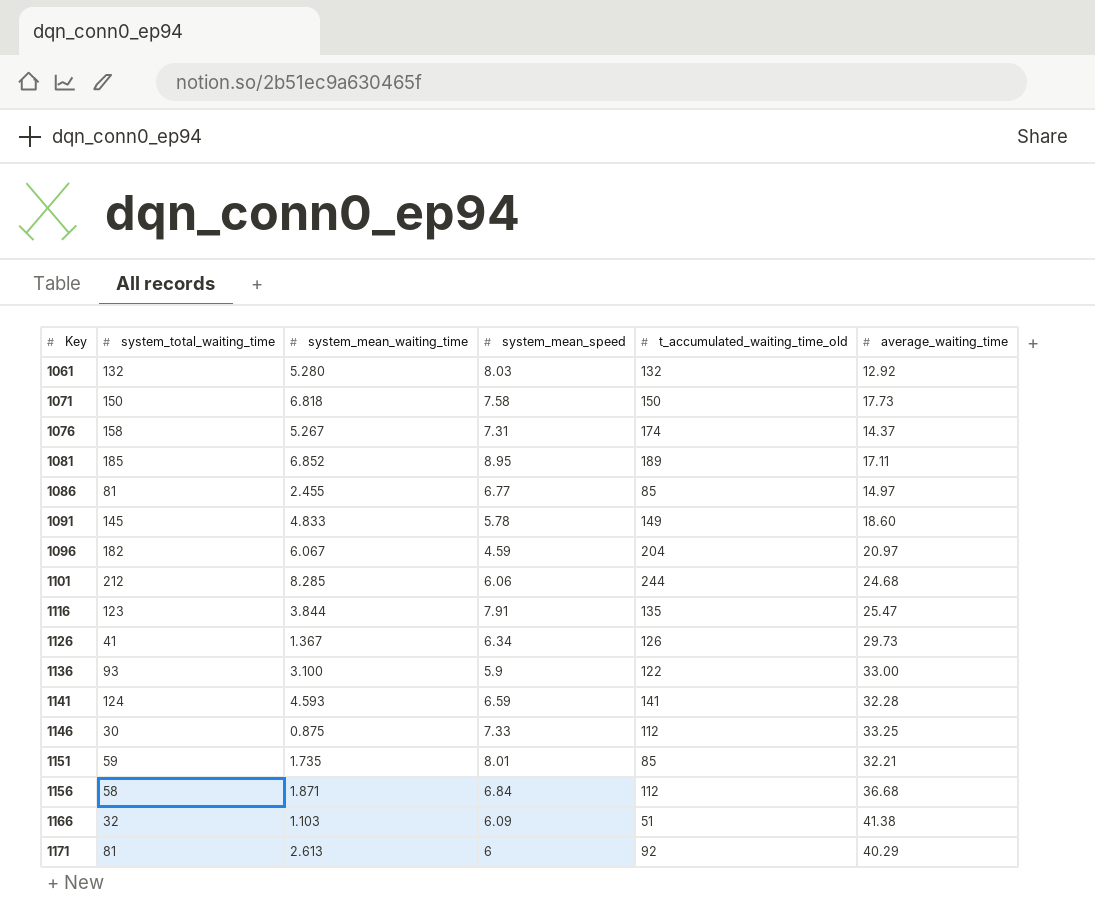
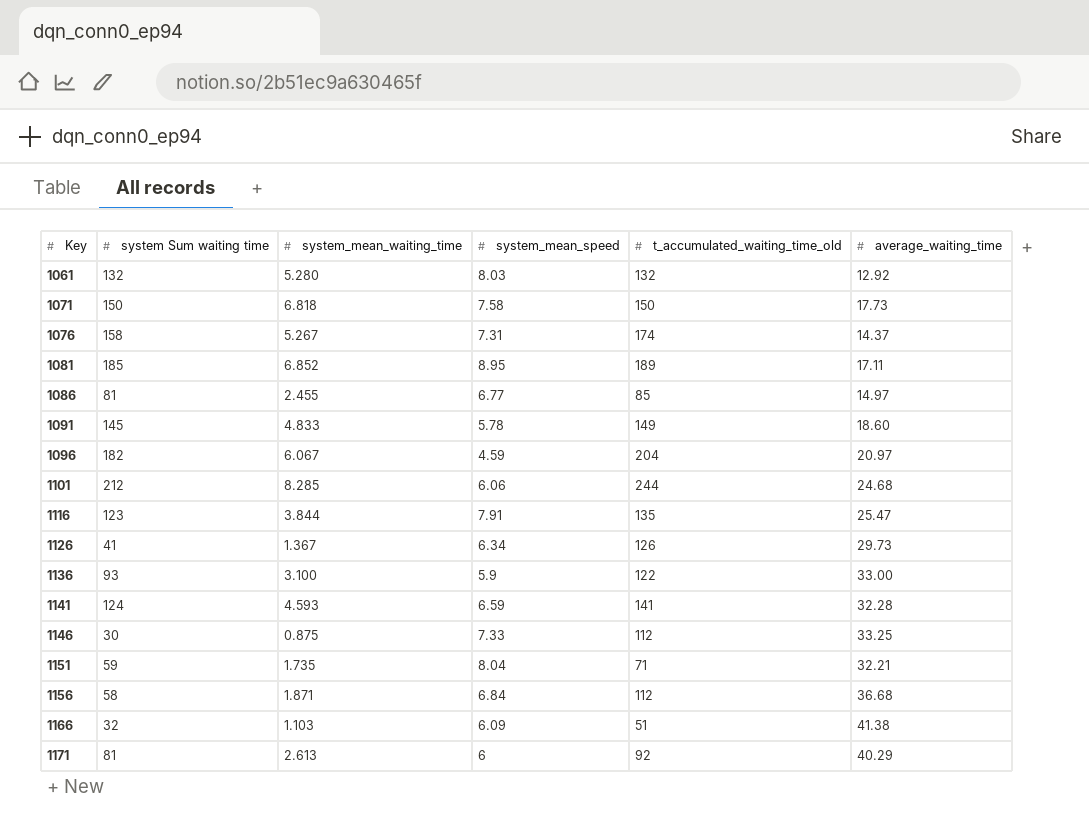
column name: system_total_waiting_time -> system Sum waiting time
1151 | system_mean_speed: 8.01 -> 8.04
1151 | t_accumulated_waiting_time_old: 85 -> 71

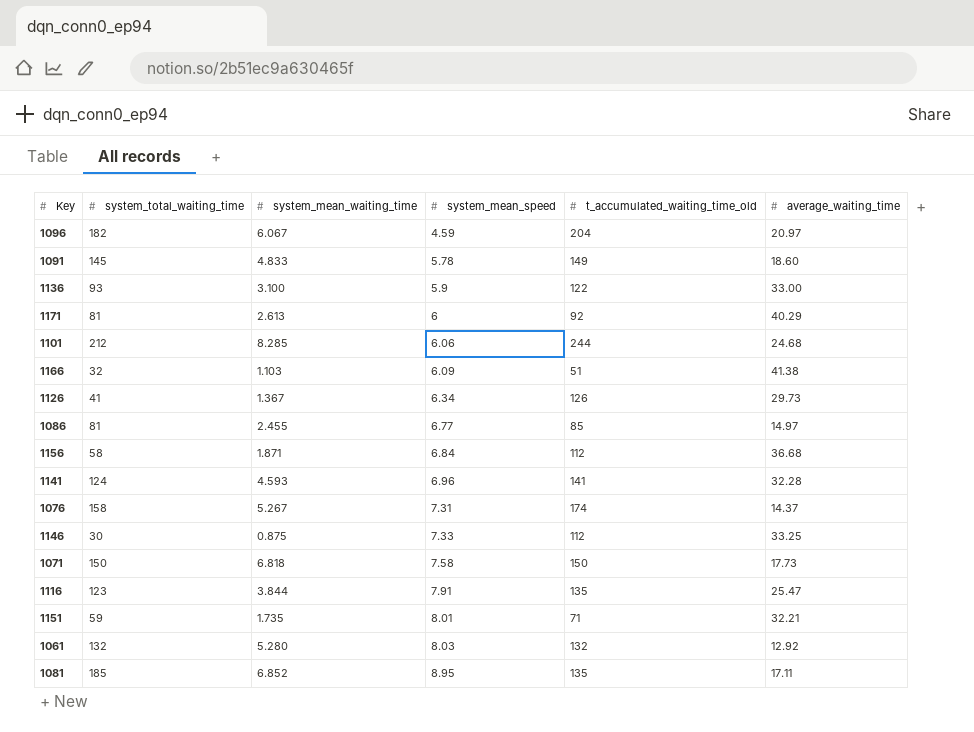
row order: Key ascending -> system_mean_speed ascending
column name: system Sum waiting time -> system_total_waiting_time
1141 | system_mean_speed: 6.59 -> 6.96
1151 | system_mean_speed: 8.04 -> 8.01
1081 | t_accumulated_waiting_time_old: 189 -> 135

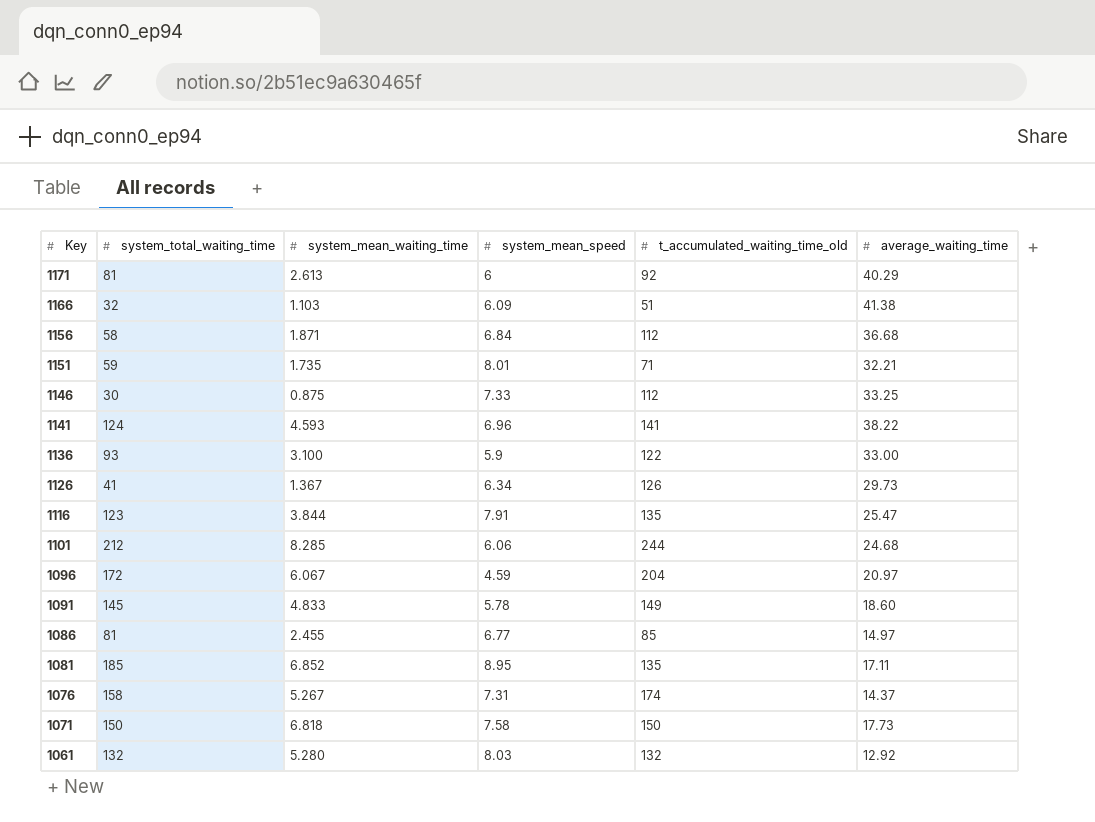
row order: system_mean_speed ascending -> Key descending
1141 | average_waiting_time: 32.28 -> 38.22
1096 | system_total_waiting_time: 182 -> 172

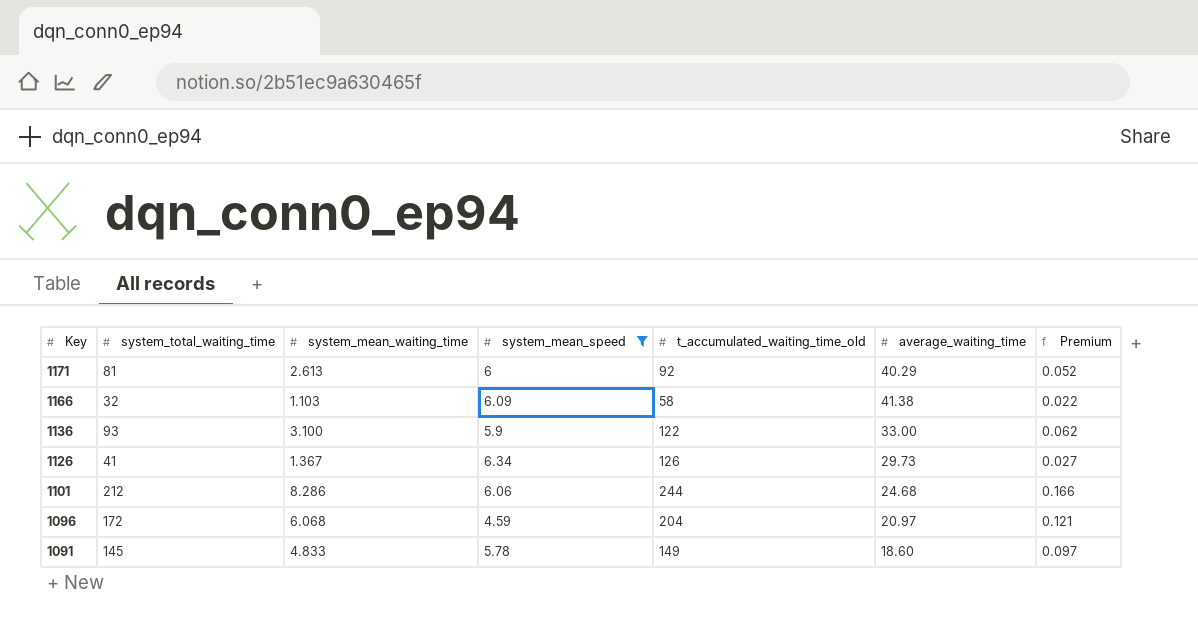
filter: none -> system_mean_speed <= 6.34
column Premium | formula: none -> [system_mean_waiting_time] * 0.02
1166 | t_accumulated_waiting_time_old: 51 -> 58
1101 | system_mean_waiting_time: 8.285 -> 8.286
1096 | system_mean_waiting_time: 6.067 -> 6.068

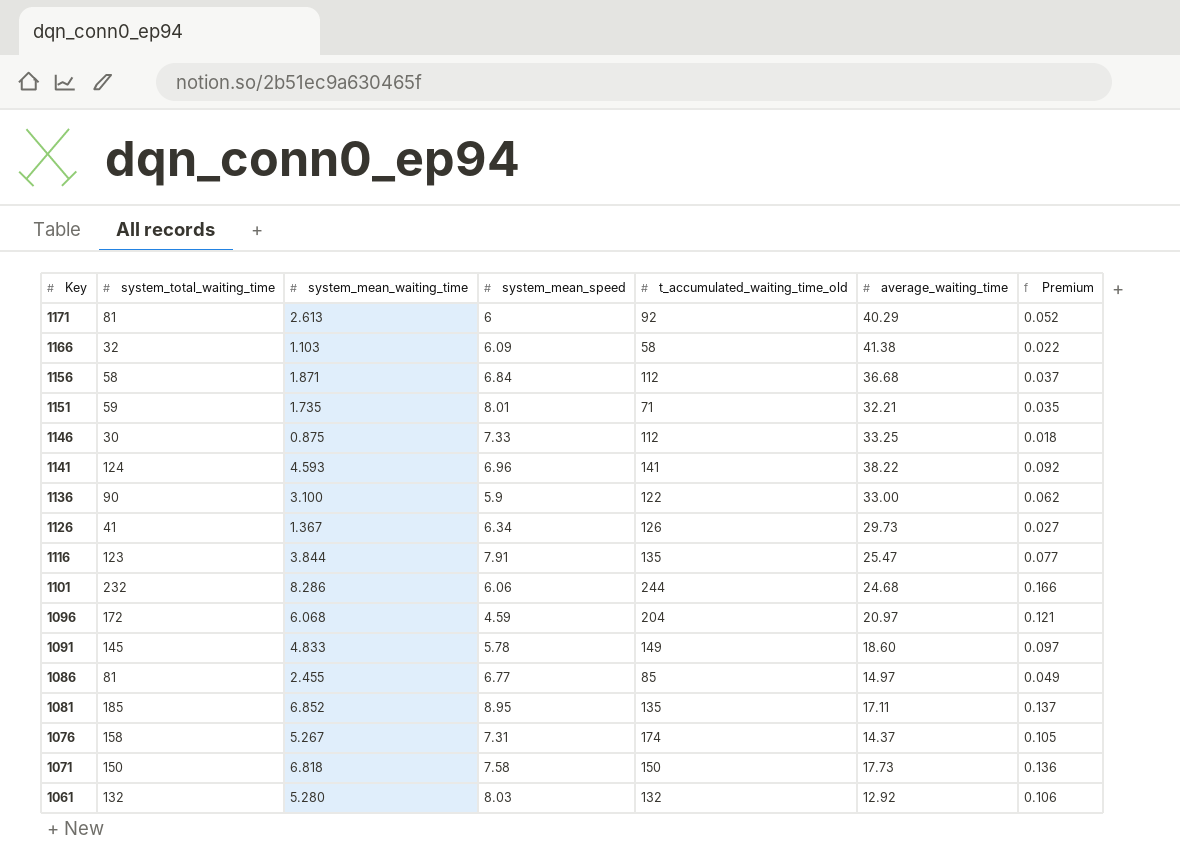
filter: system_mean_speed <= 6.34 -> none
1136 | system_total_waiting_time: 93 -> 90
1101 | system_total_waiting_time: 212 -> 232

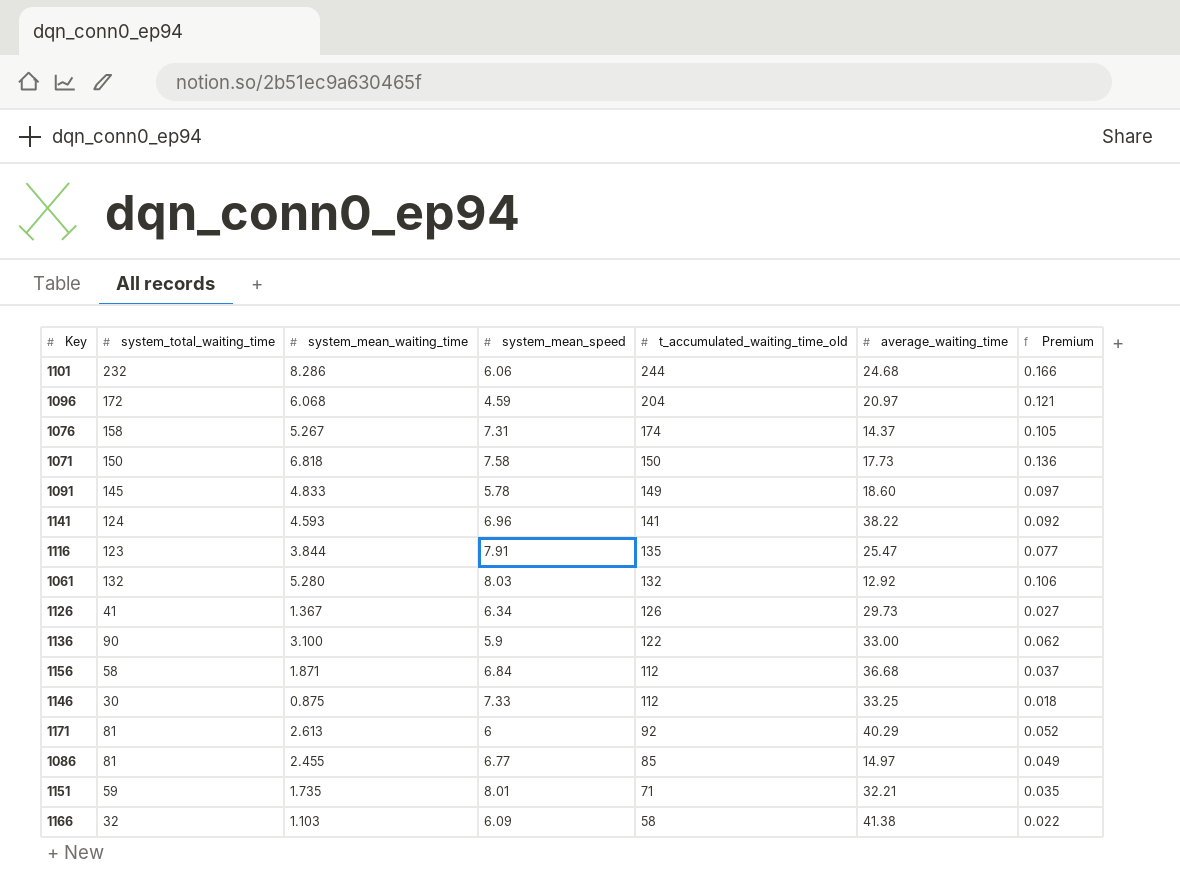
row order: Key descending -> t_accumulated_waiting_time_old descending
row 1081: 185 | 6.852 | 8.95 | 135 | 17.11 | 0.137 -> none

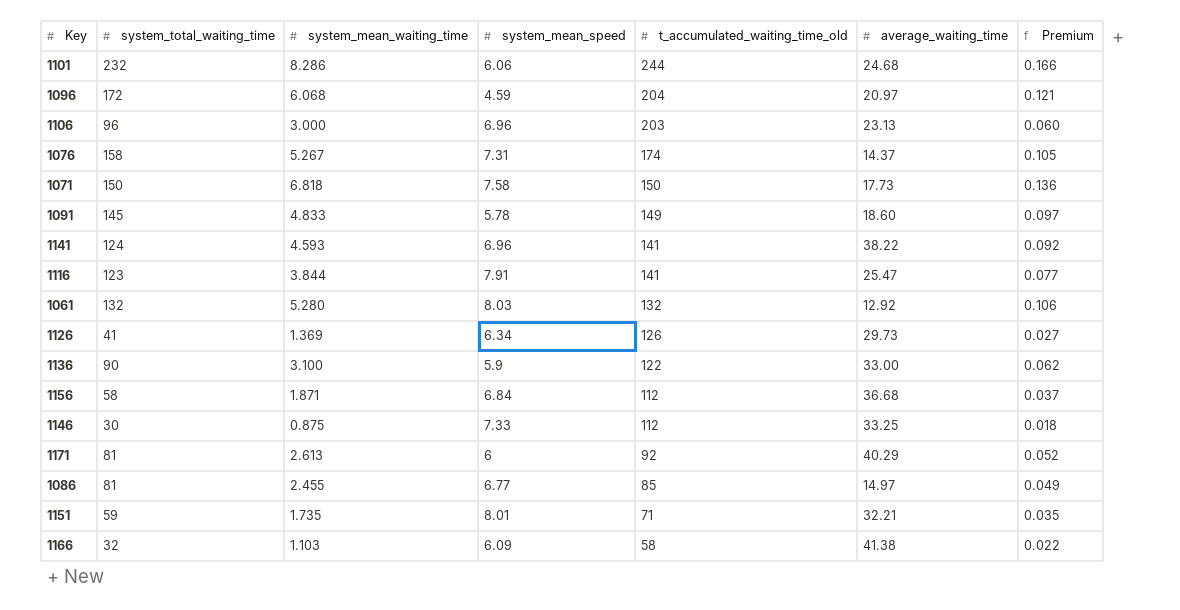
row 1106: none -> 96 | 3.000 | 6.96 | 203 | 23.13 | 0.060
1116 | t_accumulated_waiting_time_old: 135 -> 141
1126 | system_mean_waiting_time: 1.367 -> 1.369

